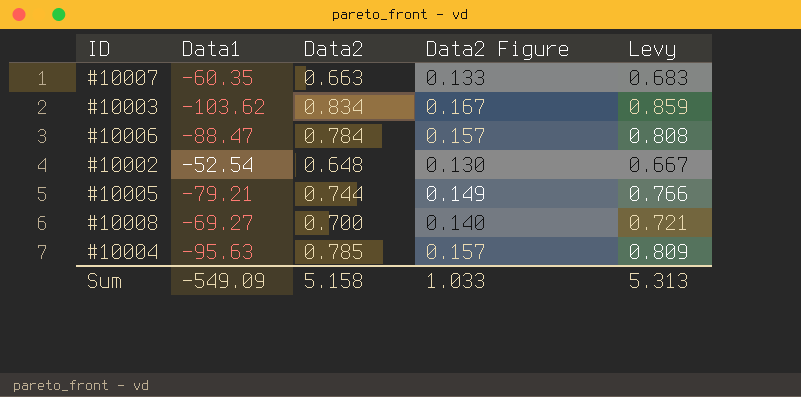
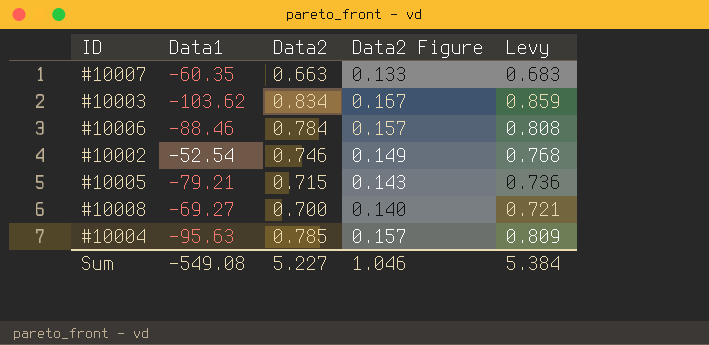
#10006 | Data1: -88.47 -> -88.46
#10002 | Data2: 0.648 -> 0.746
#10002 | Data2 Figure: 0.130 -> 0.149
#10002 | Levy: 0.667 -> 0.768
#10005 | Data2: 0.744 -> 0.715
#10005 | Data2 Figure: 0.149 -> 0.143
#10005 | Levy: 0.766 -> 0.736
Sum | Data1: -549.09 -> -549.08
Sum | Data2: 5.158 -> 5.227
Sum | Data2 Figure: 1.033 -> 1.046
Sum | Levy: 5.313 -> 5.384

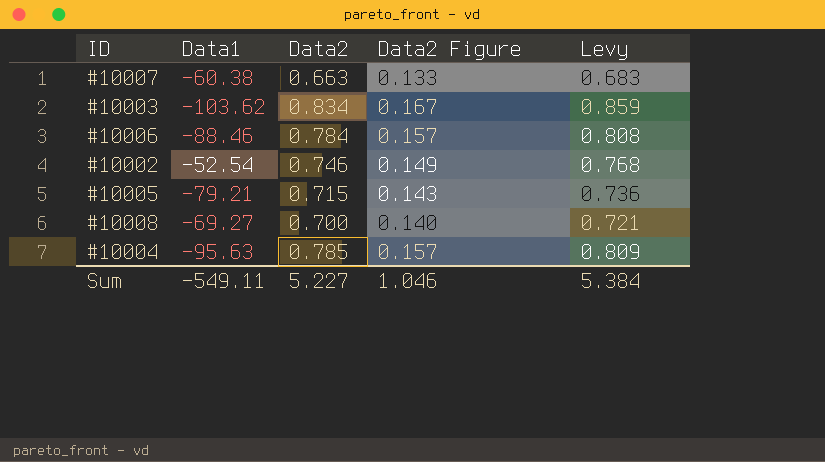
#10007 | Data1: -60.35 -> -60.38
Sum | Data1: -549.08 -> -549.11

